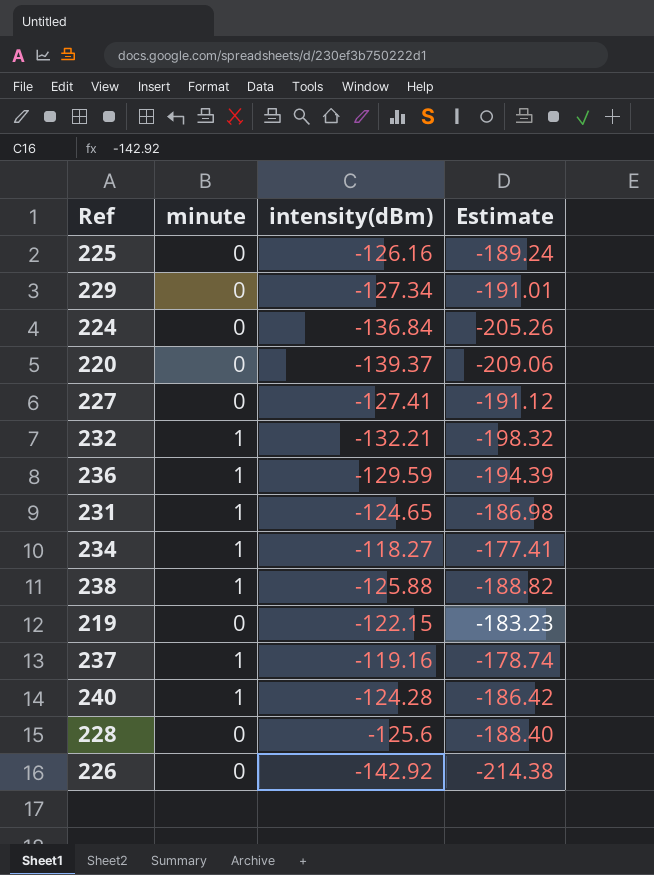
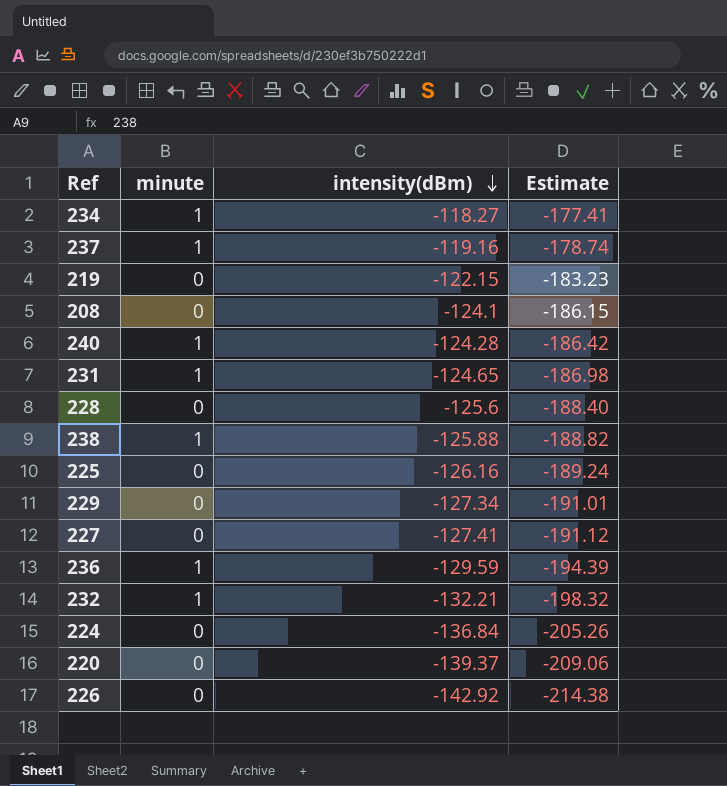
row order: none -> intensity(dBm) descending
row 208: none -> 0 | -124.1 | -186.15

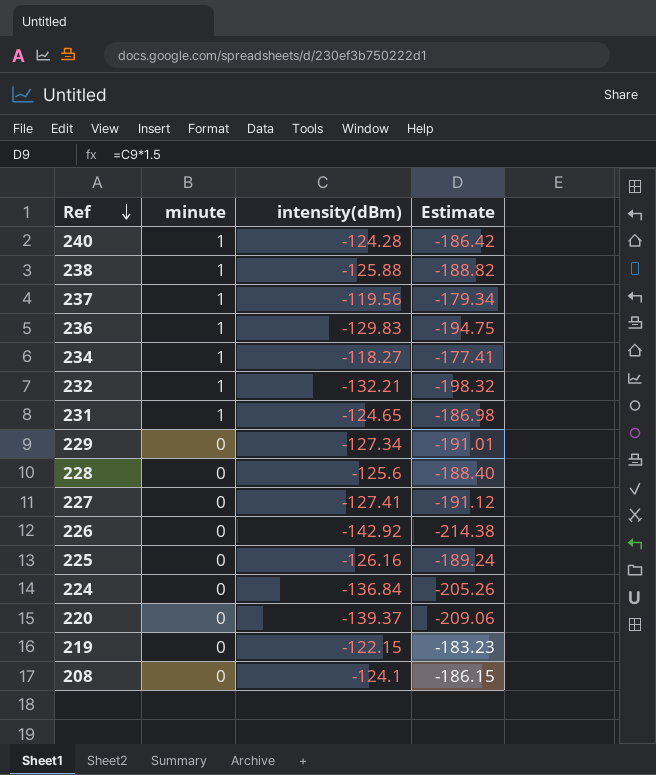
row order: intensity(dBm) descending -> Ref descending
237 | intensity(dBm): -119.16 -> -119.56
237 | Estimate: -178.74 -> -179.34
236 | intensity(dBm): -129.59 -> -129.83
236 | Estimate: -194.39 -> -194.75

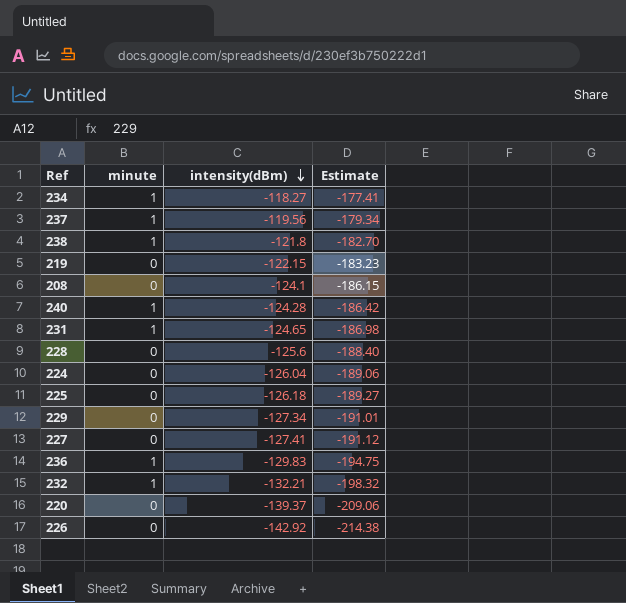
row order: Ref descending -> intensity(dBm) descending
238 | intensity(dBm): -125.88 -> -121.8
238 | Estimate: -188.82 -> -182.70
224 | intensity(dBm): -136.84 -> -126.04
224 | Estimate: -205.26 -> -189.06
225 | intensity(dBm): -126.16 -> -126.18
225 | Estimate: -189.24 -> -189.27

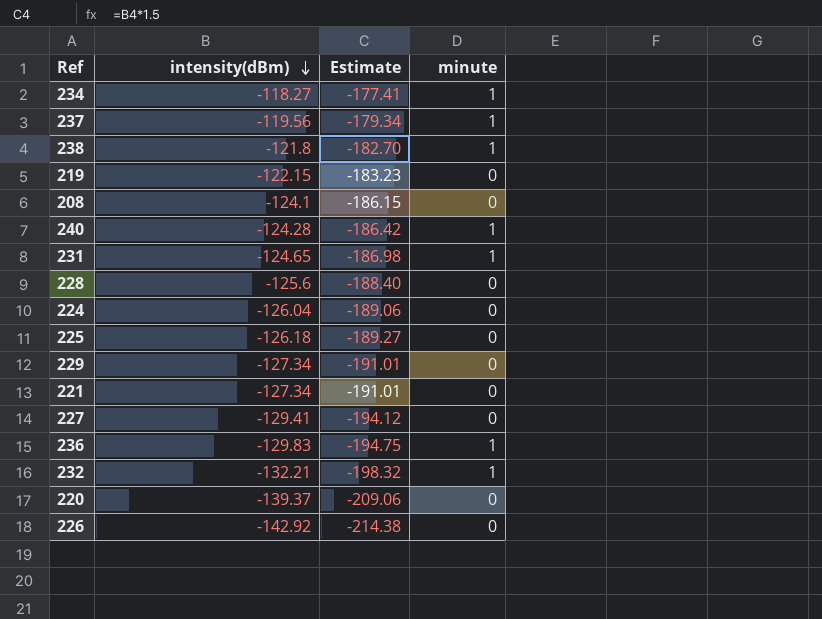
column minute | position: 2 -> 4
row 221: none -> -127.34 | -191.01 | 0
227 | intensity(dBm): -127.41 -> -129.41
227 | Estimate: -191.12 -> -194.12

